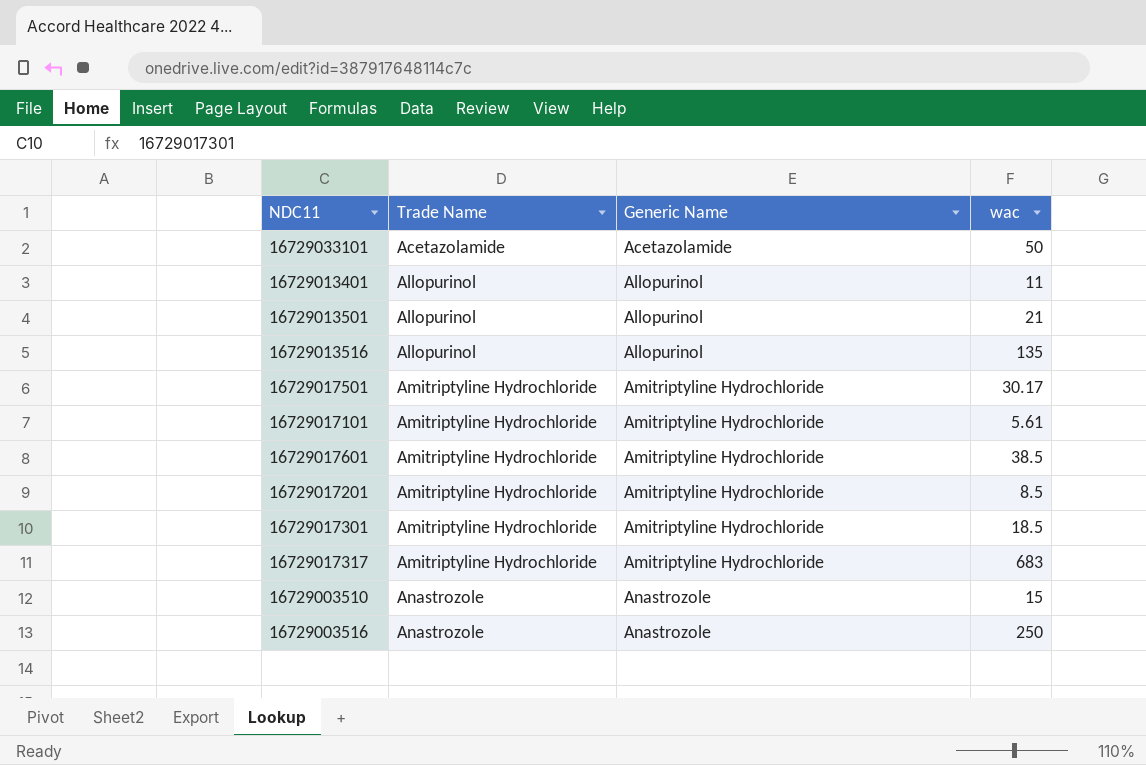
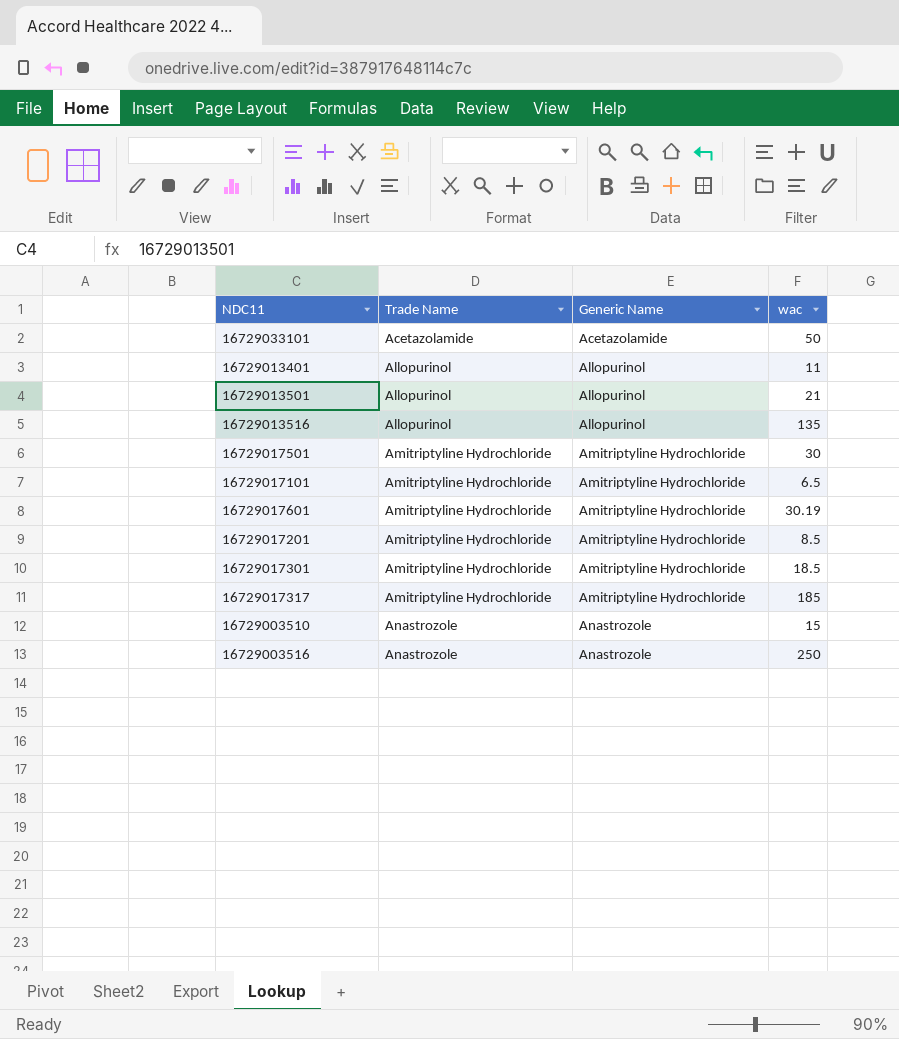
16729017501 | wac: 30.17 -> 30
16729017101 | wac: 5.61 -> 6.5
16729017601 | wac: 38.5 -> 30.19
16729017317 | wac: 683 -> 185

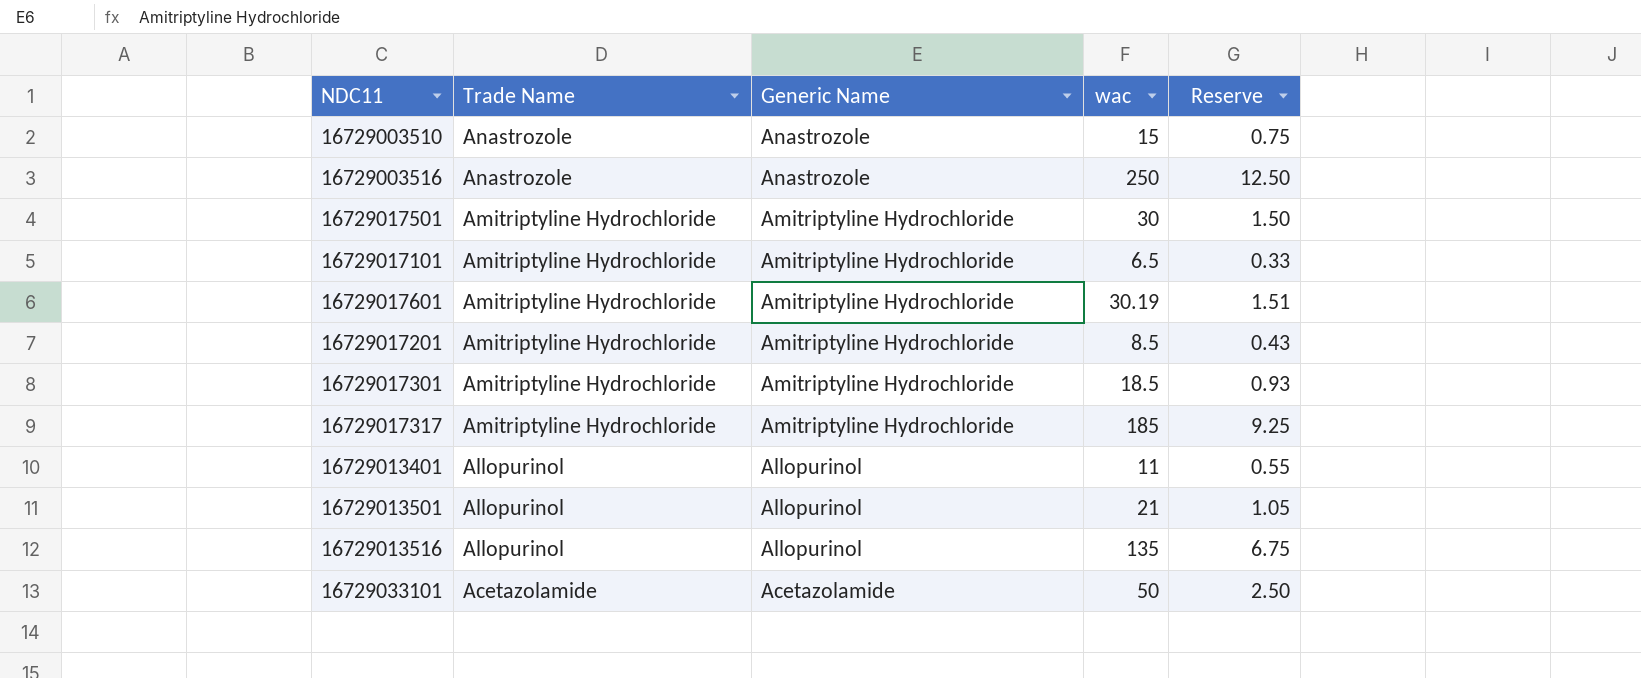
row order: Trade Name ascending -> Trade Name descending
column Reserve | formula: none -> [wac] * 0.05

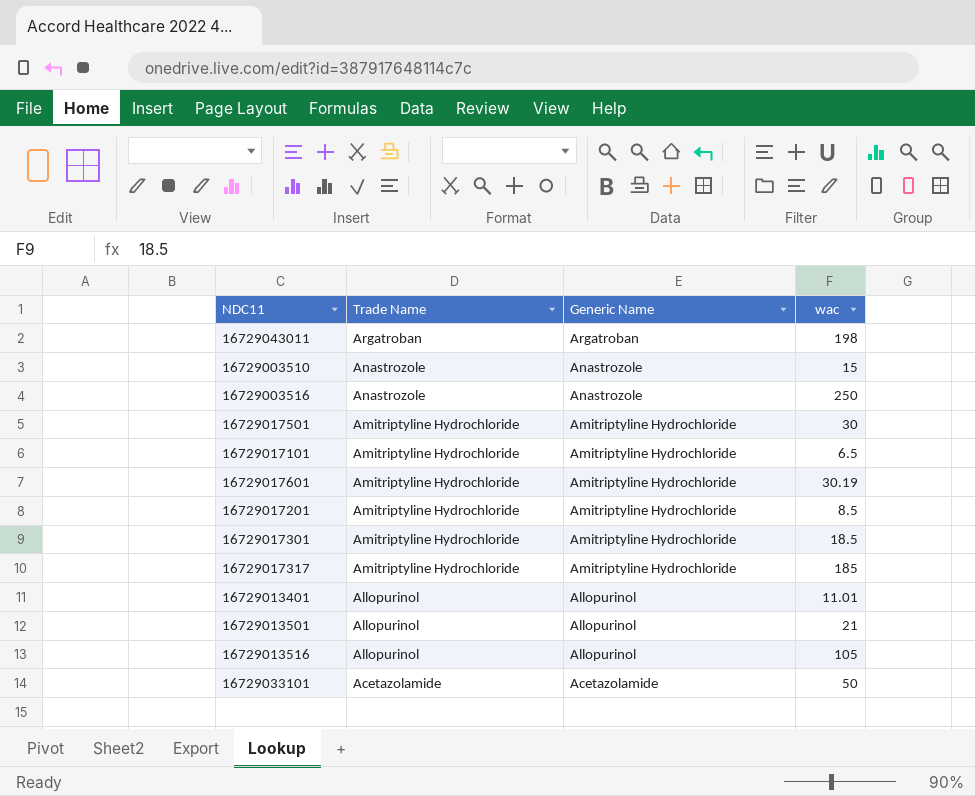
column Reserve | formula: [wac] * 0.05 -> none
row 16729043011: none -> Argatroban | Argatroban | 198
16729013401 | wac: 11 -> 11.01
16729013516 | wac: 135 -> 105

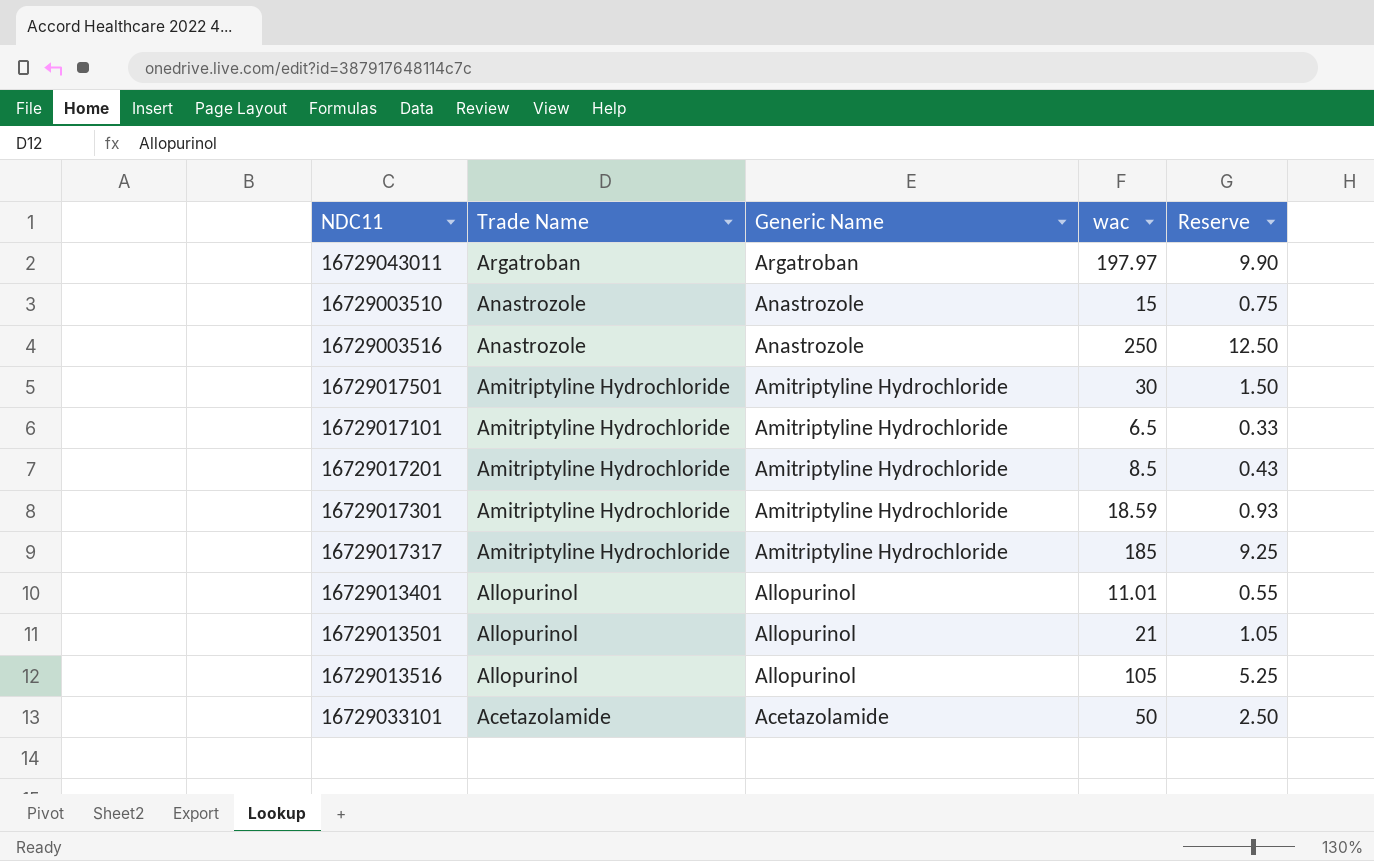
column Reserve | formula: none -> [wac] * 0.05
row 16729017601: Amitriptyline Hydrochloride | Amitriptyline Hydrochloride | 30.19 -> none
16729043011 | wac: 198 -> 197.97
16729017301 | wac: 18.5 -> 18.59

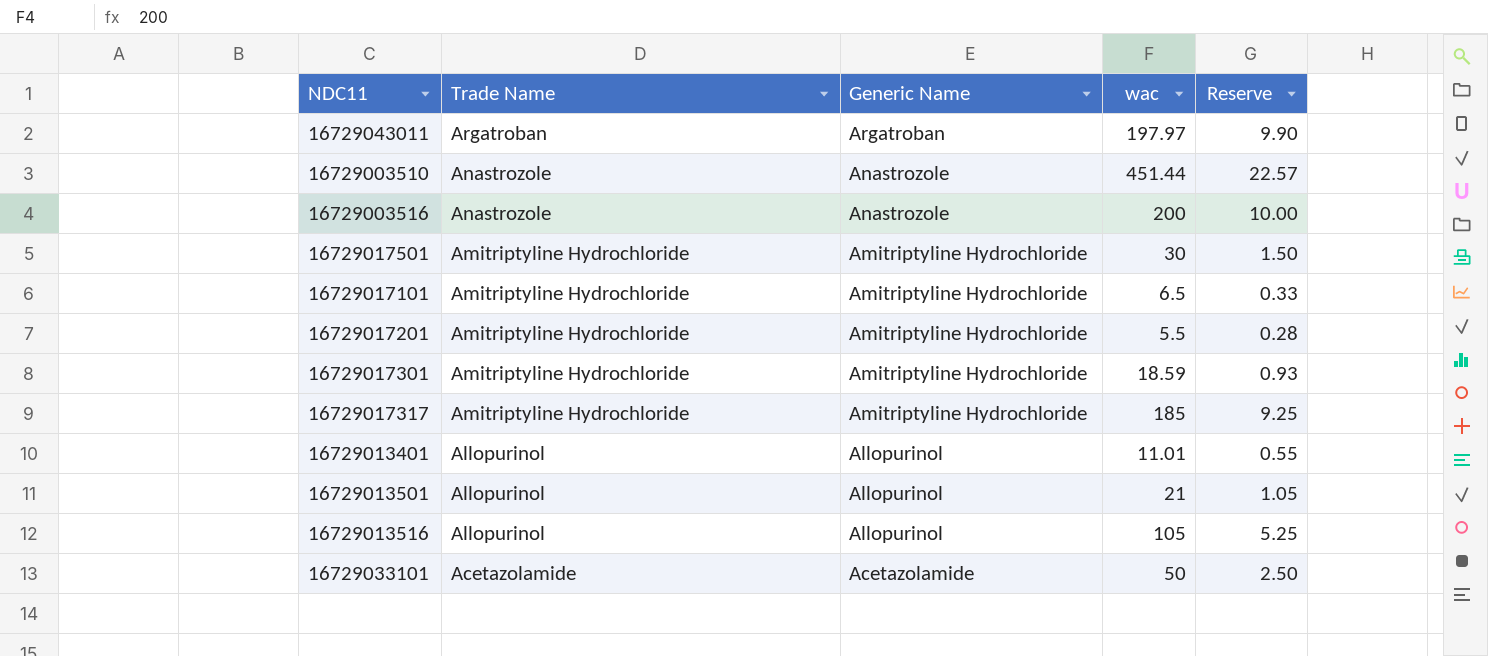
16729003510 | wac: 15 -> 451.44
16729003510 | Reserve: 0.75 -> 22.57
16729003516 | wac: 250 -> 200
16729003516 | Reserve: 12.50 -> 10.00
16729017201 | wac: 8.5 -> 5.5
16729017201 | Reserve: 0.43 -> 0.28

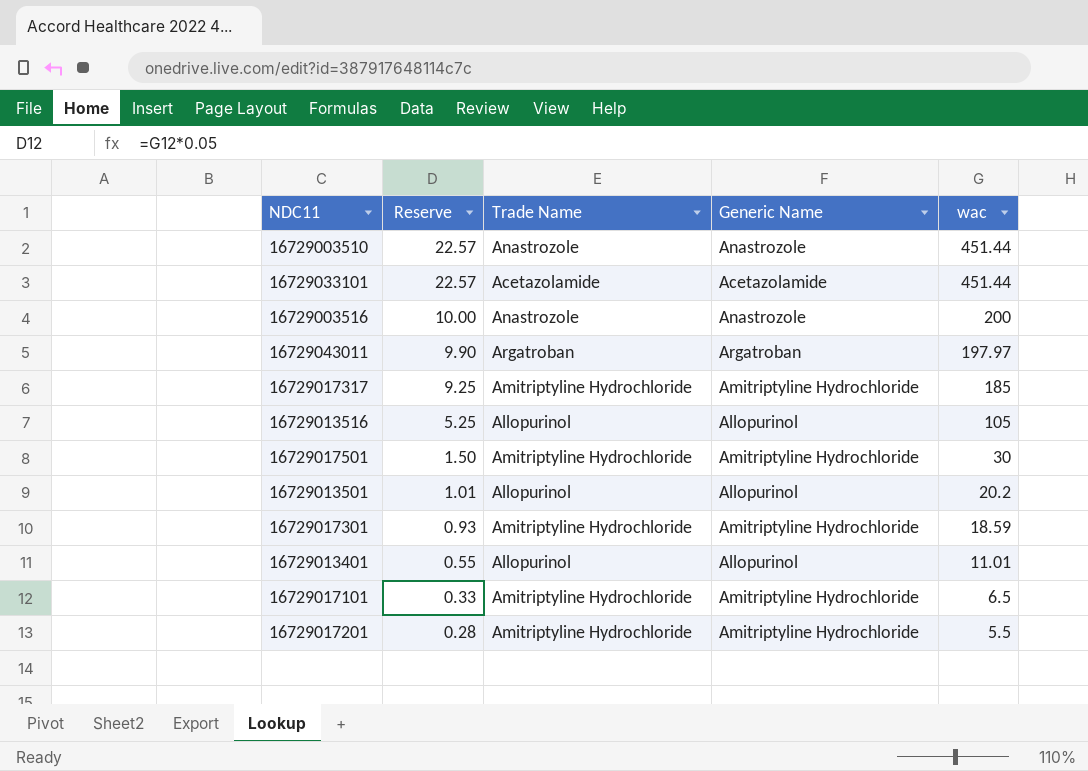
row order: Trade Name descending -> Reserve descending
column Reserve | position: 5 -> 2
16729033101 | Reserve: 2.50 -> 22.57
16729033101 | wac: 50 -> 451.44
16729013501 | Reserve: 1.05 -> 1.01
16729013501 | wac: 21 -> 20.2

